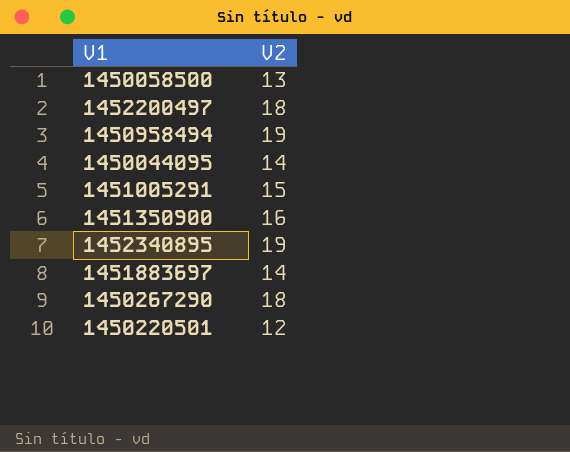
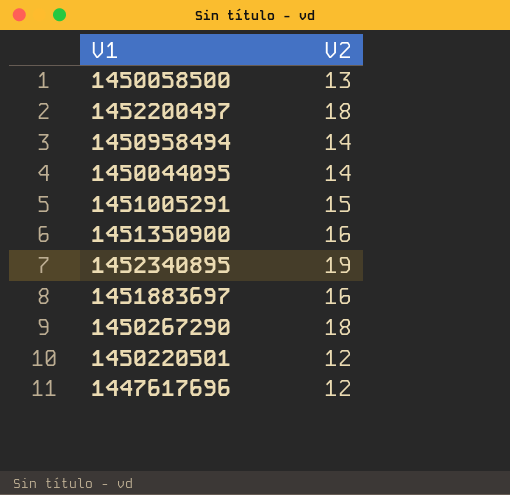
1450958494 | V2: 19 -> 14
1451883697 | V2: 14 -> 16
row 1447617696: none -> 12

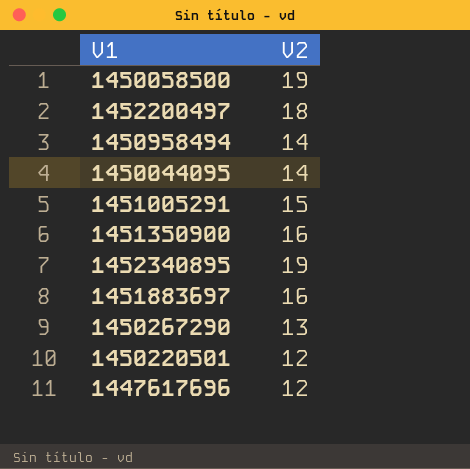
1450058500 | V2: 13 -> 19
1450267290 | V2: 18 -> 13

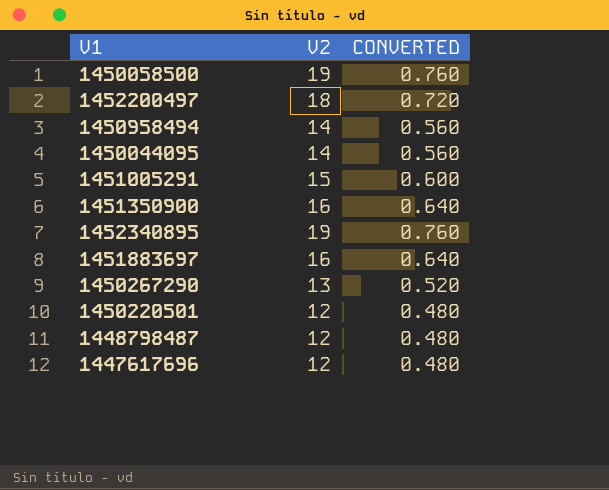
column CONVERTED | formula: none -> [V2] * 0.04
row 1448798487: none -> 12 | 0.480

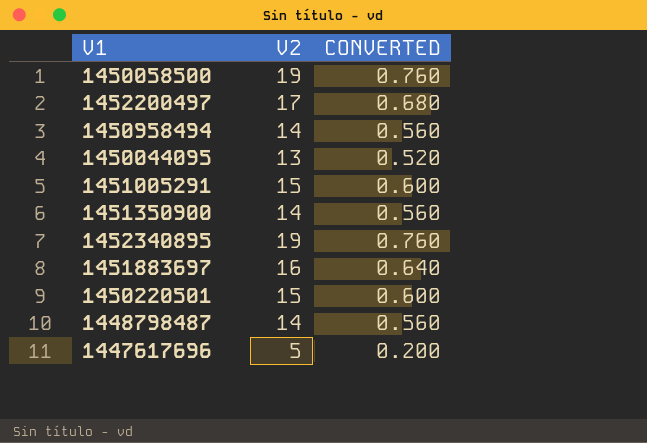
row 1450267290: 13 | 0.520 -> none
1452200497 | V2: 18 -> 17
1452200497 | CONVERTED: 0.720 -> 0.680
1450044095 | V2: 14 -> 13
1450044095 | CONVERTED: 0.560 -> 0.520
1451350900 | V2: 16 -> 14
1451350900 | CONVERTED: 0.640 -> 0.560
1450220501 | V2: 12 -> 15
1450220501 | CONVERTED: 0.480 -> 0.600
1448798487 | V2: 12 -> 14
1448798487 | CONVERTED: 0.480 -> 0.560
1447617696 | V2: 12 -> 5
1447617696 | CONVERTED: 0.480 -> 0.200

